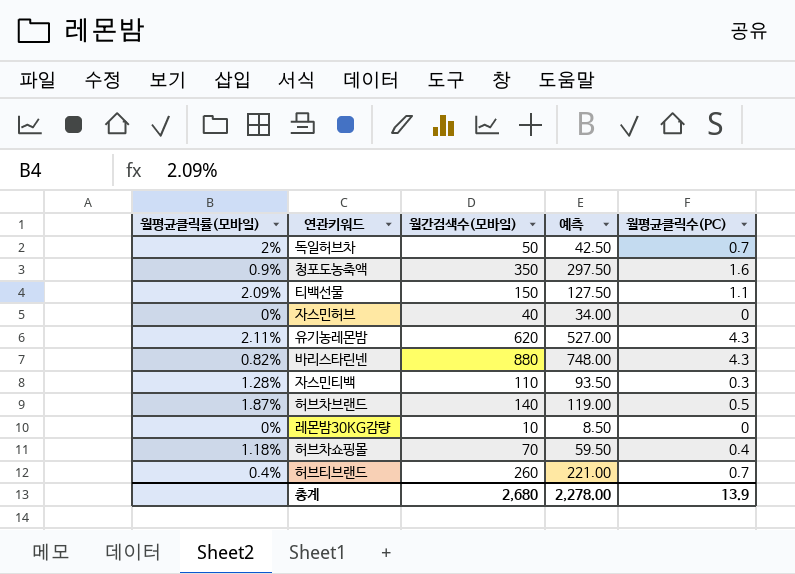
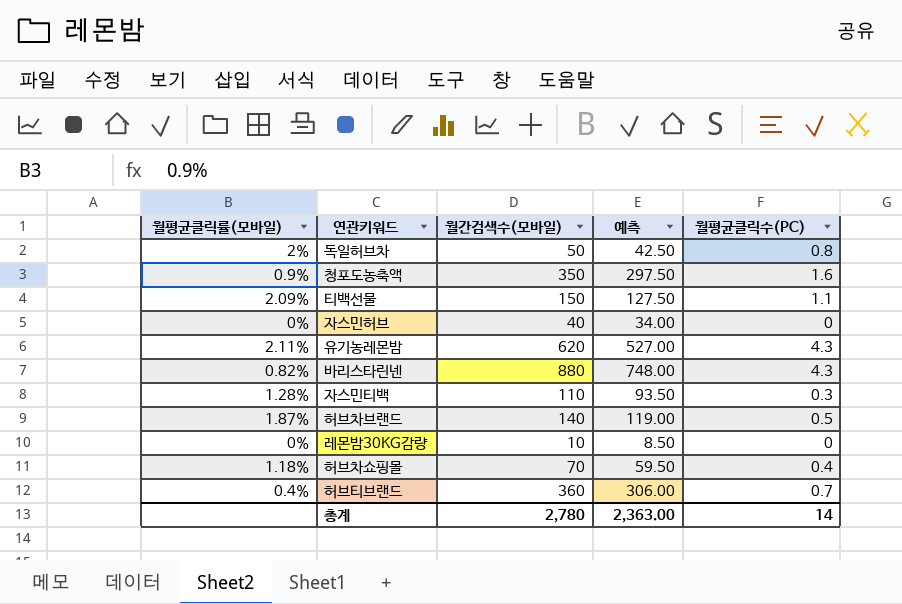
독일허브차 | 월평균클릭수(PC): 0.7 -> 0.8
허브티브랜드 | 월간검색수(모바일): 260 -> 360
허브티브랜드 | 예측: 221.00 -> 306.00
총계 | 월간검색수(모바일): 2,680 -> 2,780
총계 | 예측: 2,278.00 -> 2,363.00
총계 | 월평균클릭수(PC): 13.9 -> 14

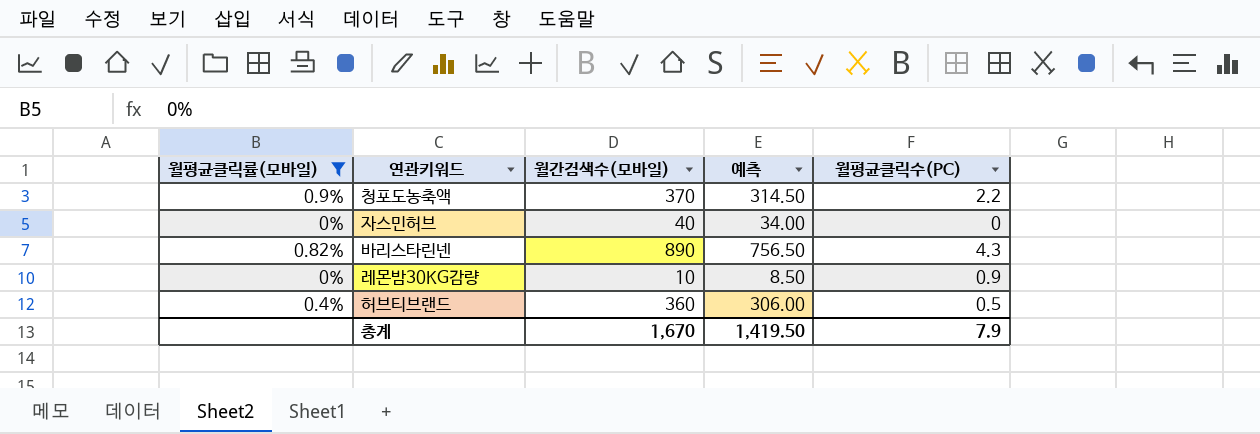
filter: none -> 월평균클릭률(모바일) <= 0.9%
청포도농축액 | 월간검색수(모바일): 350 -> 370
청포도농축액 | 예측: 297.50 -> 314.50
청포도농축액 | 월평균클릭수(PC): 1.6 -> 2.2
바리스타린넨 | 월간검색수(모바일): 880 -> 890
바리스타린넨 | 예측: 748.00 -> 756.50
레몬밤30KG감량 | 월평균클릭수(PC): 0 -> 0.9
허브티브랜드 | 월평균클릭수(PC): 0.7 -> 0.5
총계 | 월간검색수(모바일): 2,780 -> 1,670
총계 | 예측: 2,363.00 -> 1,419.50
총계 | 월평균클릭수(PC): 14 -> 7.9

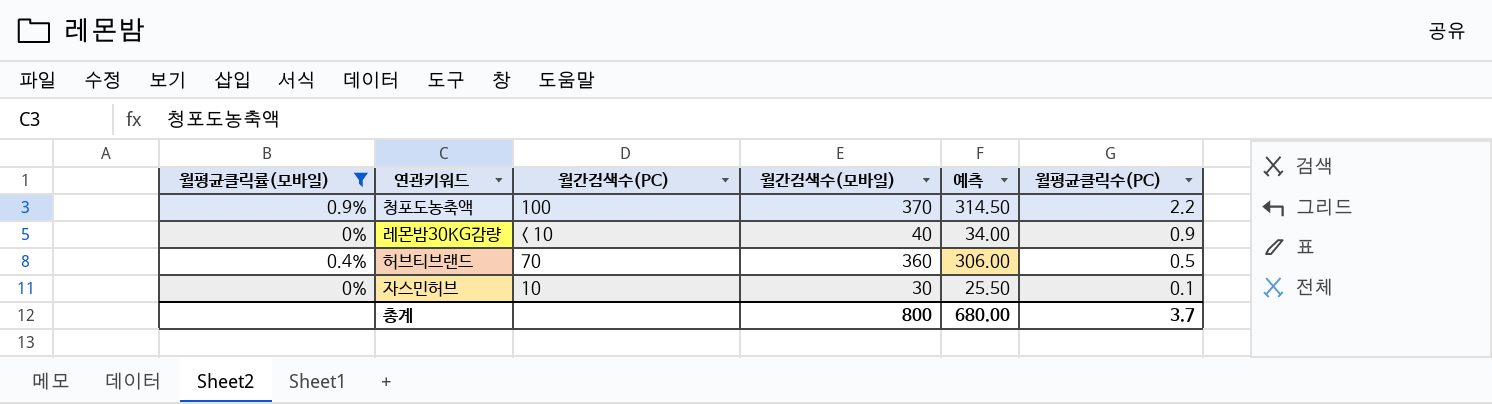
row order: none -> 월평균클릭수(PC) descending
column 월간검색수(PC) | position: none -> 3
row 바리스타린넨: 0.82% | 890 | 756.50 | 4.3 -> none
레몬밤30KG감량 | 월간검색수(모바일): 10 -> 40
레몬밤30KG감량 | 예측: 8.50 -> 34.00
자스민허브 | 월간검색수(모바일): 40 -> 30
자스민허브 | 예측: 34.00 -> 25.50
자스민허브 | 월평균클릭수(PC): 0 -> 0.1
총계 | 월간검색수(모바일): 1,670 -> 800
총계 | 예측: 1,419.50 -> 680.00
총계 | 월평균클릭수(PC): 7.9 -> 3.7

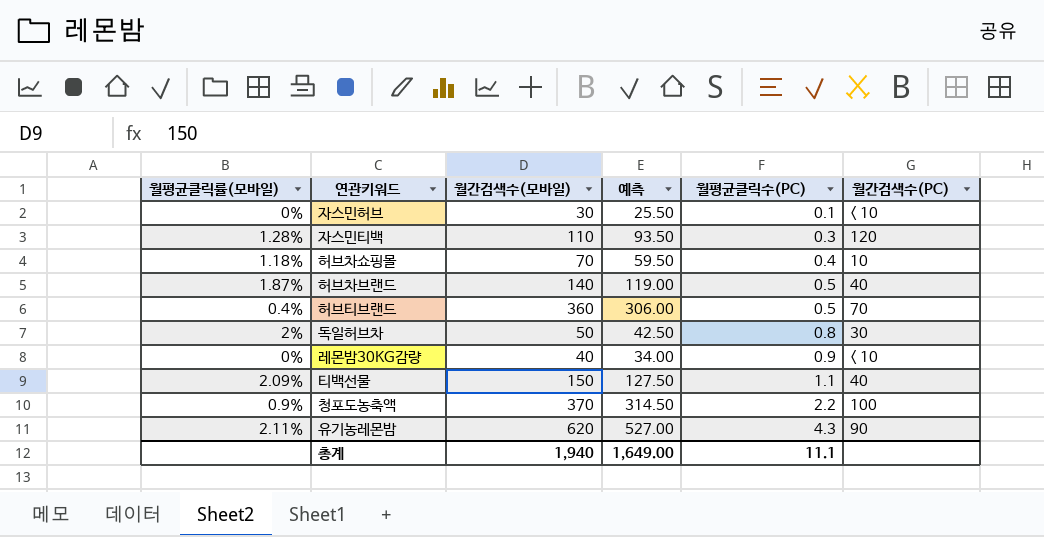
filter: 월평균클릭률(모바일) <= 0.9% -> none
row order: 월평균클릭수(PC) descending -> 월평균클릭수(PC) ascending
column 월간검색수(PC) | position: 3 -> 6
자스민허브 | 월간검색수(PC): 10 -> < 10
총계 | 월간검색수(모바일): 800 -> 1,940
총계 | 예측: 680.00 -> 1,649.00
총계 | 월평균클릭수(PC): 3.7 -> 11.1

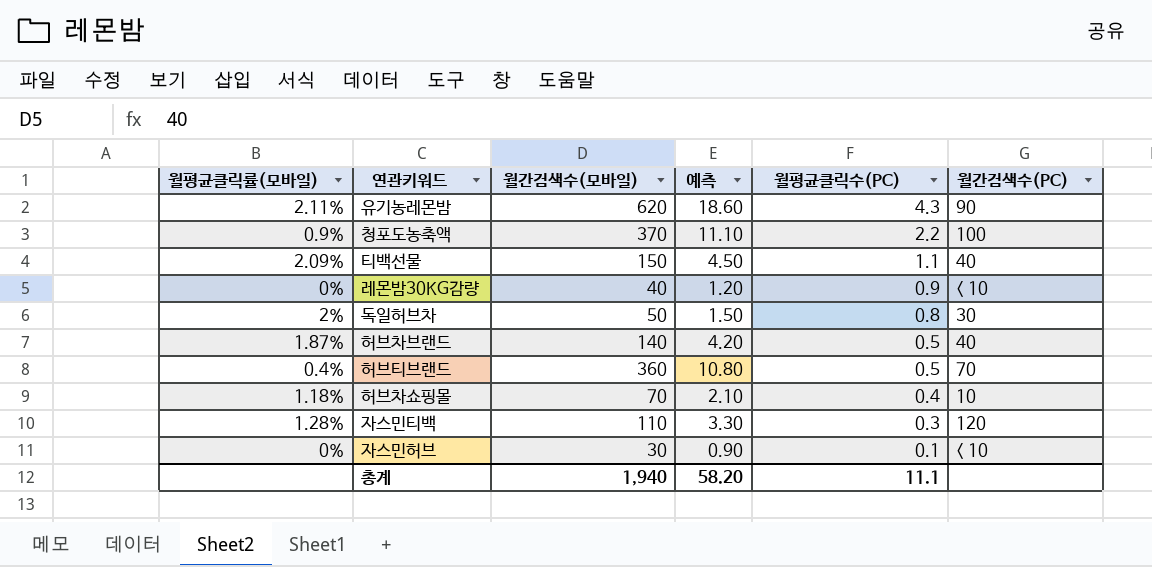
row order: 월평균클릭수(PC) ascending -> 월평균클릭수(PC) descending
column 예측 | formula: [월간검색수(모바일)] * 0.85 -> [월간검색수(모바일)] * 0.03
총계 | 예측: 1,649.00 -> 58.20

